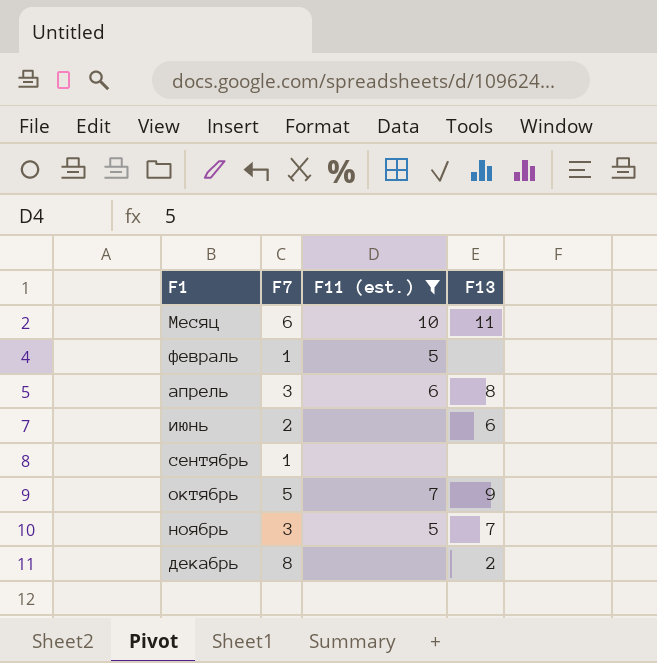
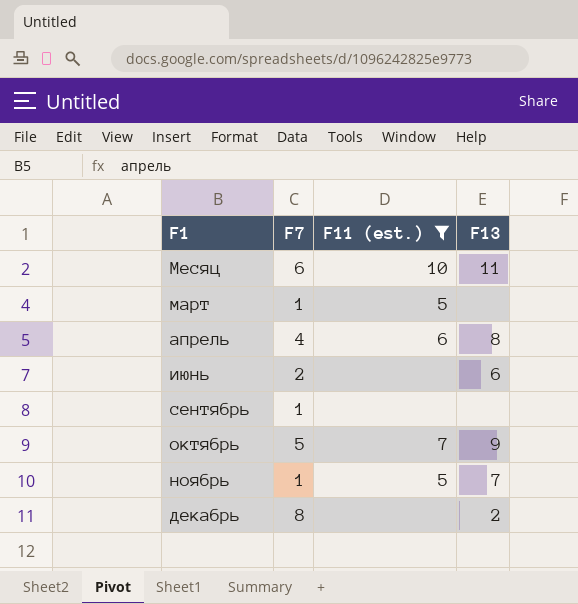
row февраль: 1 | 5 | none -> none
row март: none -> 1 | 5 | none
апрель | F7: 3 -> 4
ноябрь | F7: 3 -> 1

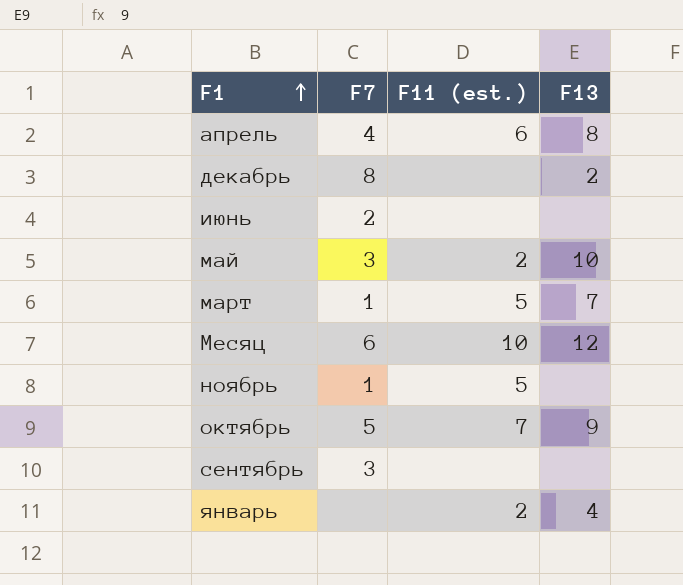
filter: F11 (est.) != 2 -> none
row order: none -> F1 ascending
июнь | F13: 6 -> none
март | F13: none -> 7
Месяц | F13: 11 -> 12
ноябрь | F13: 7 -> none
сентябрь | F7: 1 -> 3

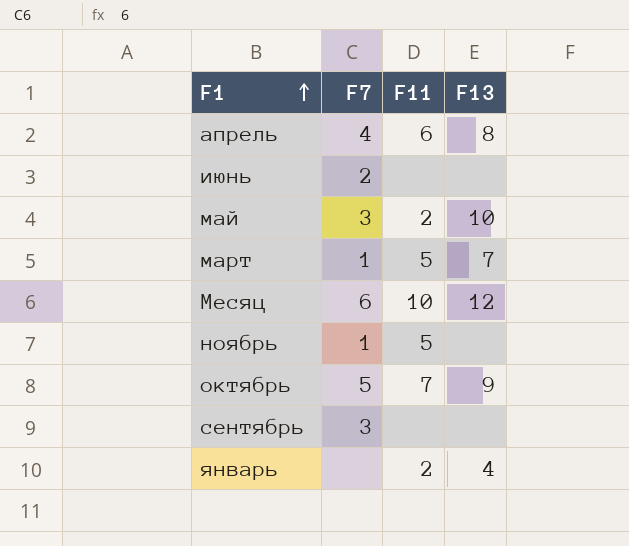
column name: F11 (est.) -> F11
row декабрь: 8 | none | 2 -> none

